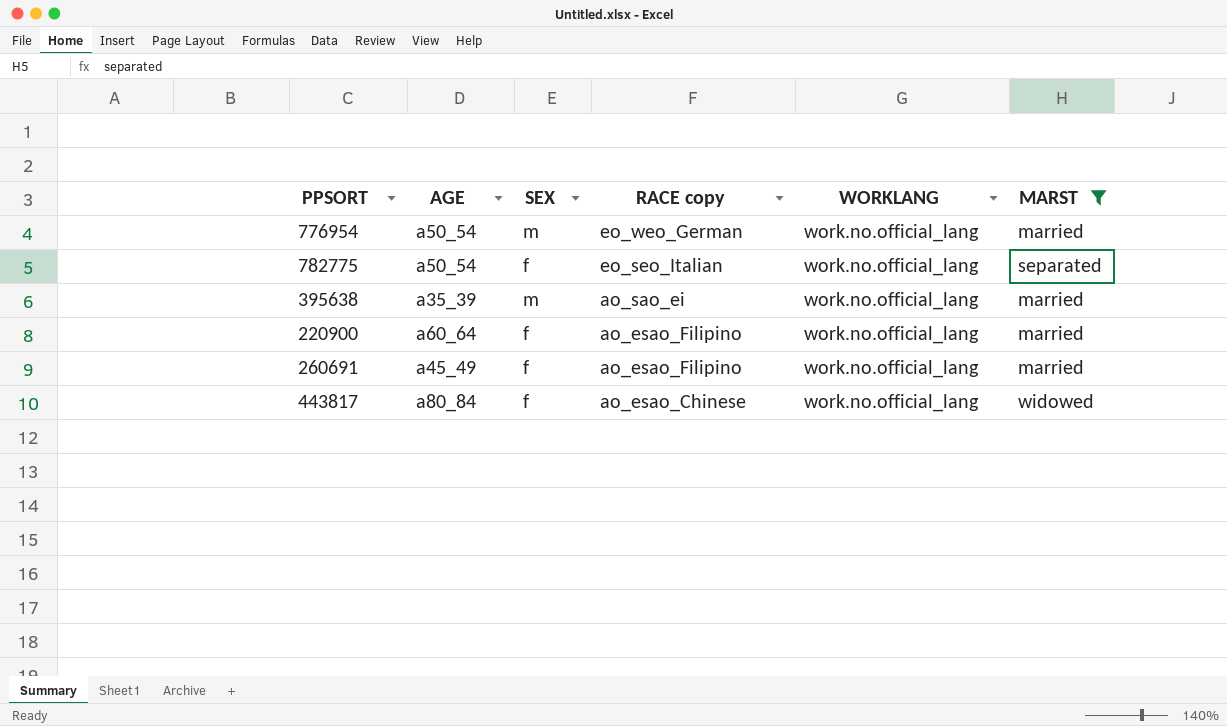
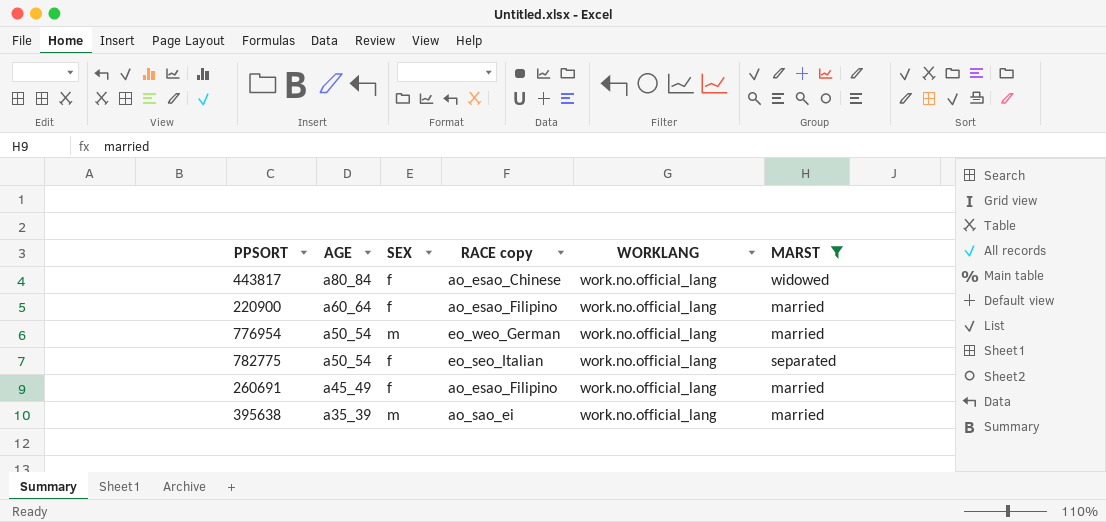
row order: RACE copy descending -> AGE descending

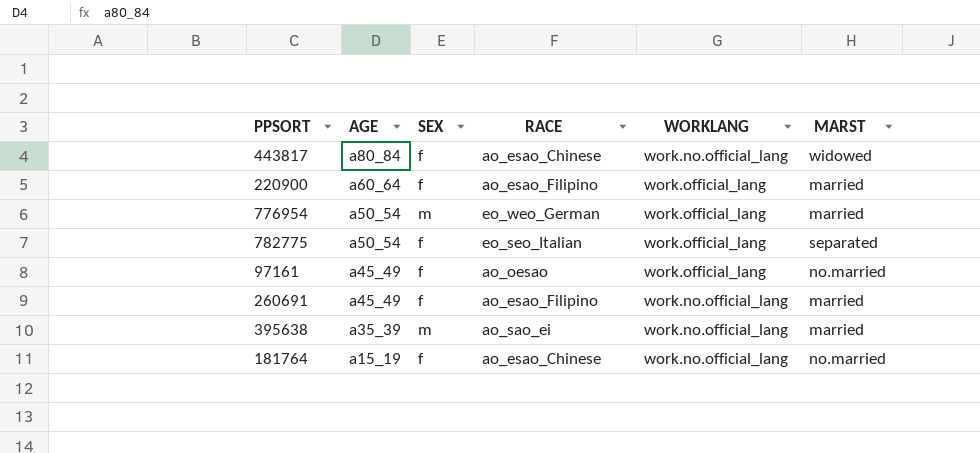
filter: MARST != no.married -> none
column name: RACE copy -> RACE
220900 | WORKLANG: work.no.official_lang -> work.official_lang
776954 | WORKLANG: work.no.official_lang -> work.official_lang
782775 | WORKLANG: work.no.official_lang -> work.official_lang

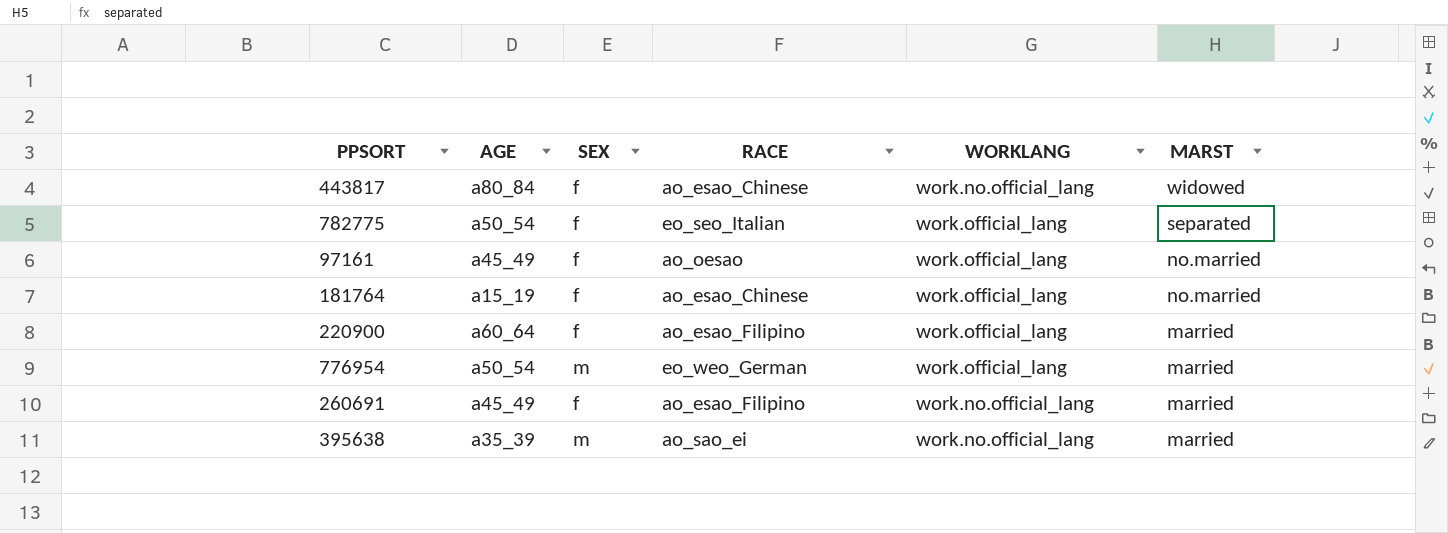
row order: AGE descending -> MARST descending
181764 | WORKLANG: work.no.official_lang -> work.official_lang

